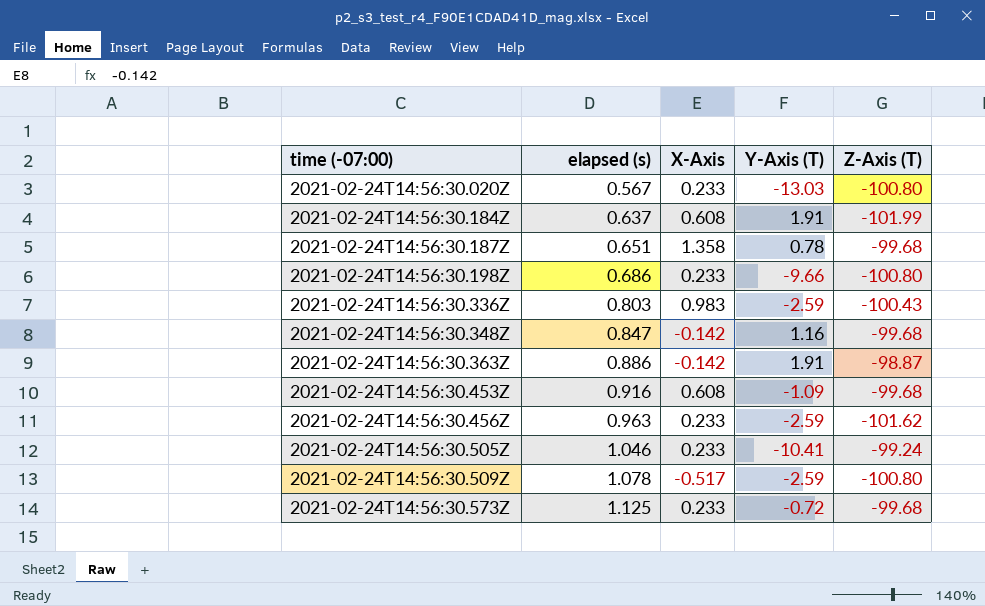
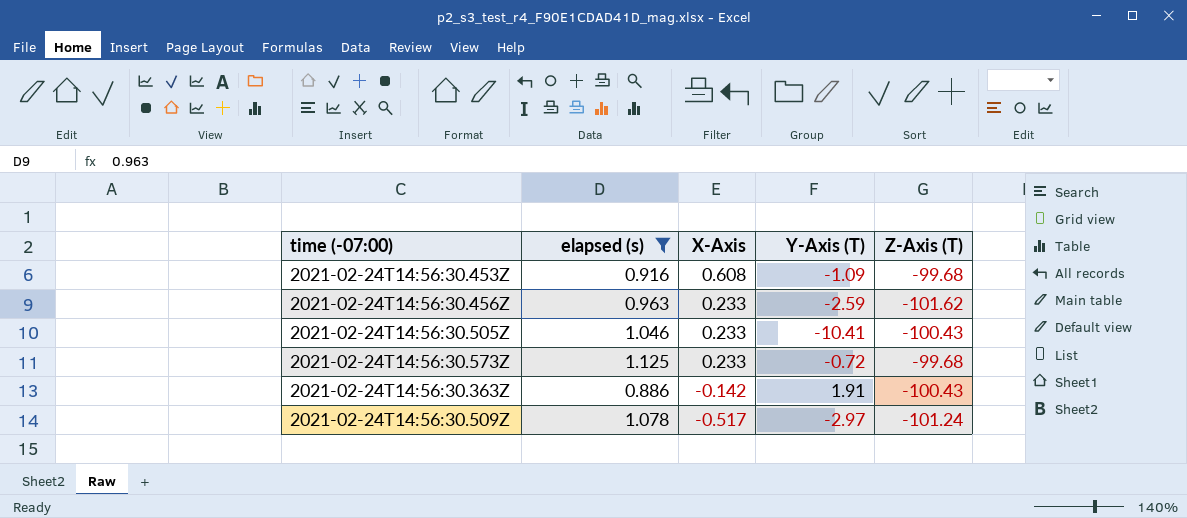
filter: none -> elapsed (s) >= 0.886
row order: time (-07:00) ascending -> X-Axis descending
2021-02-24T14:56:30.505Z | Z-Axis (T): -99.24 -> -100.43
2021-02-24T14:56:30.363Z | Z-Axis (T): -98.87 -> -100.43
2021-02-24T14:56:30.509Z | Y-Axis (T): -2.59 -> -2.97
2021-02-24T14:56:30.509Z | Z-Axis (T): -100.80 -> -101.24

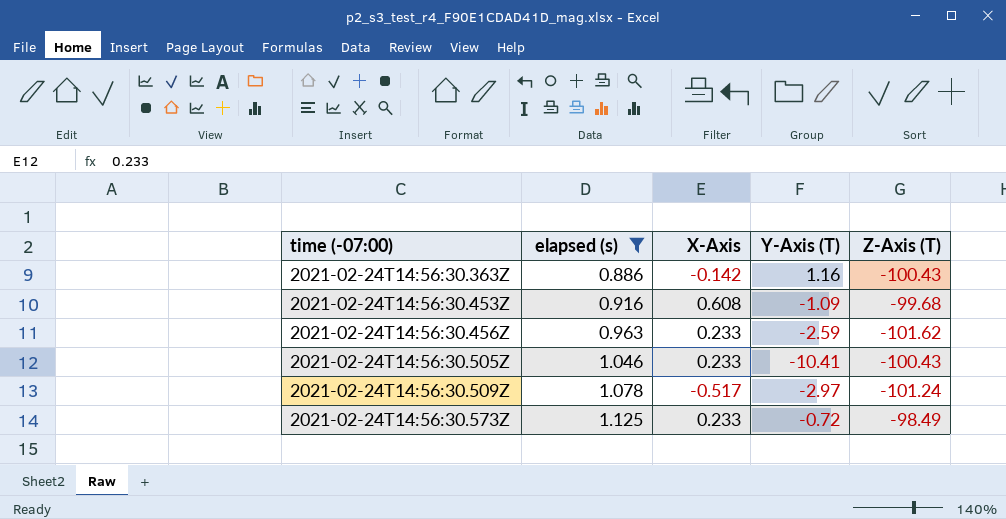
row order: X-Axis descending -> time (-07:00) ascending
2021-02-24T14:56:30.363Z | Y-Axis (T): 1.91 -> 1.16
2021-02-24T14:56:30.573Z | Z-Axis (T): -99.68 -> -98.49

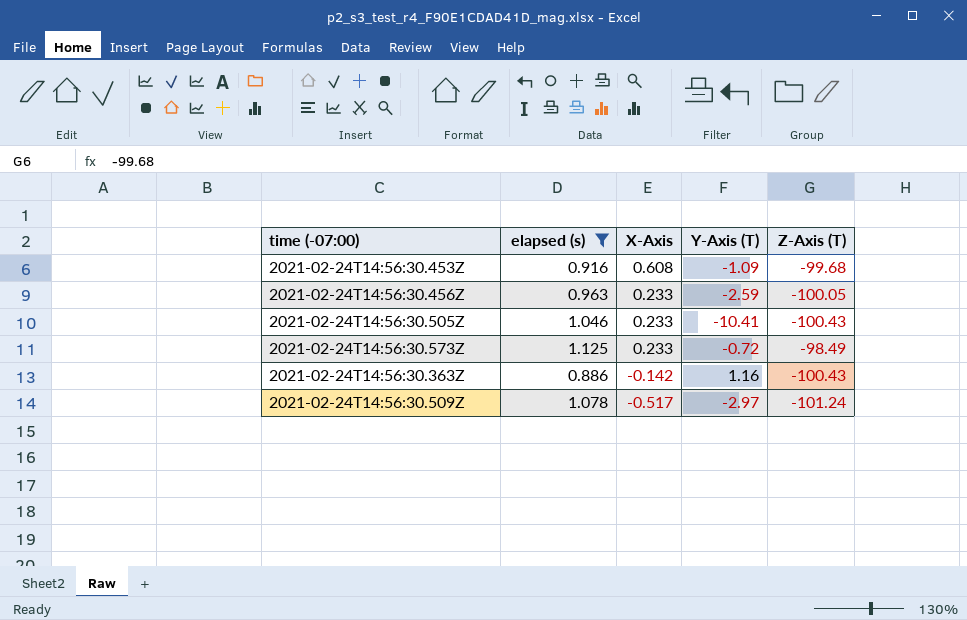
row order: time (-07:00) ascending -> X-Axis descending
2021-02-24T14:56:30.456Z | Z-Axis (T): -101.62 -> -100.05

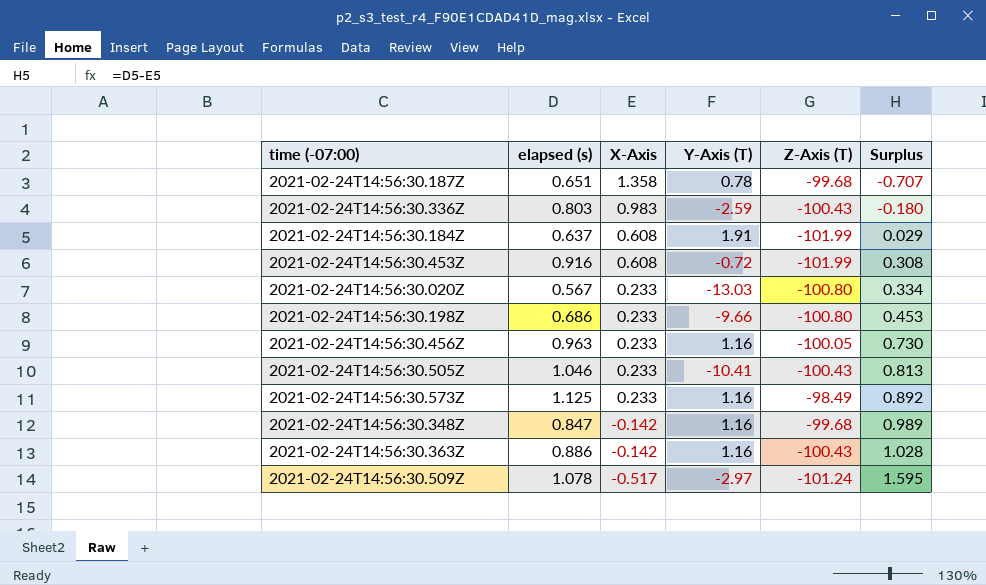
filter: elapsed (s) >= 0.886 -> none
column Surplus | formula: none -> [elapsed (s)] - [X-Axis]
2021-02-24T14:56:30.453Z | Y-Axis (T): -1.09 -> -0.72
2021-02-24T14:56:30.453Z | Z-Axis (T): -99.68 -> -101.99
2021-02-24T14:56:30.456Z | Y-Axis (T): -2.59 -> 1.16
2021-02-24T14:56:30.573Z | Y-Axis (T): -0.72 -> 1.16

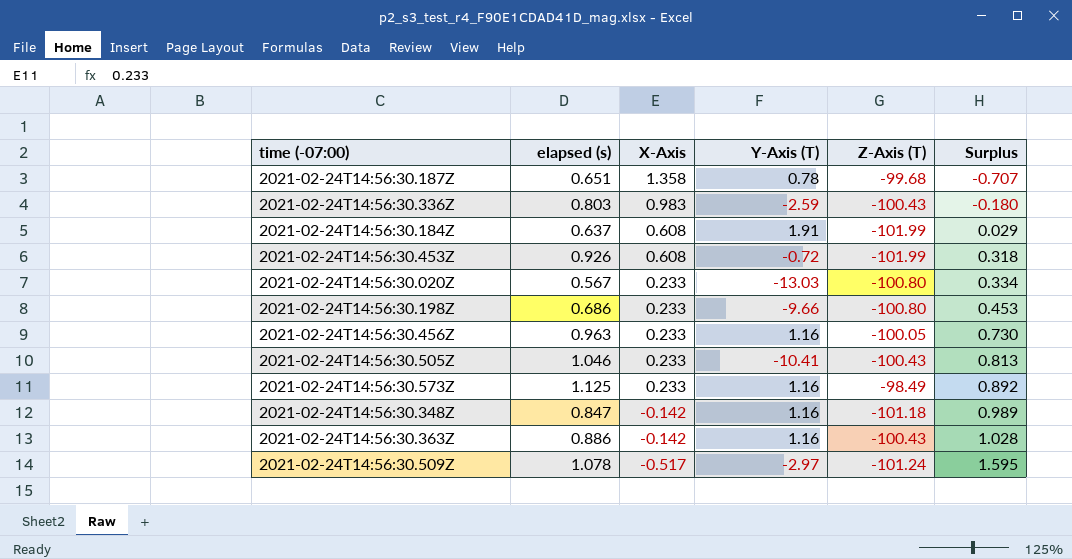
2021-02-24T14:56:30.453Z | elapsed (s): 0.916 -> 0.926
2021-02-24T14:56:30.453Z | Surplus: 0.308 -> 0.318
2021-02-24T14:56:30.348Z | Z-Axis (T): -99.68 -> -101.18

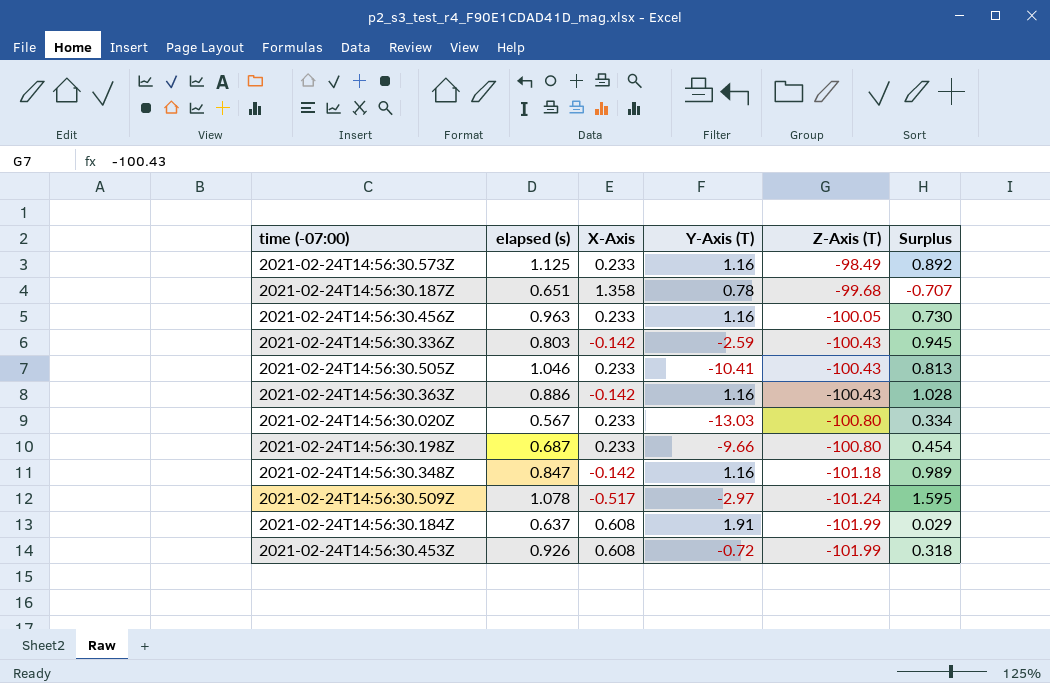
row order: X-Axis descending -> Z-Axis (T) descending
2021-02-24T14:56:30.336Z | X-Axis: 0.983 -> -0.142
2021-02-24T14:56:30.336Z | Surplus: -0.180 -> 0.945
2021-02-24T14:56:30.198Z | elapsed (s): 0.686 -> 0.687
2021-02-24T14:56:30.198Z | Surplus: 0.453 -> 0.454

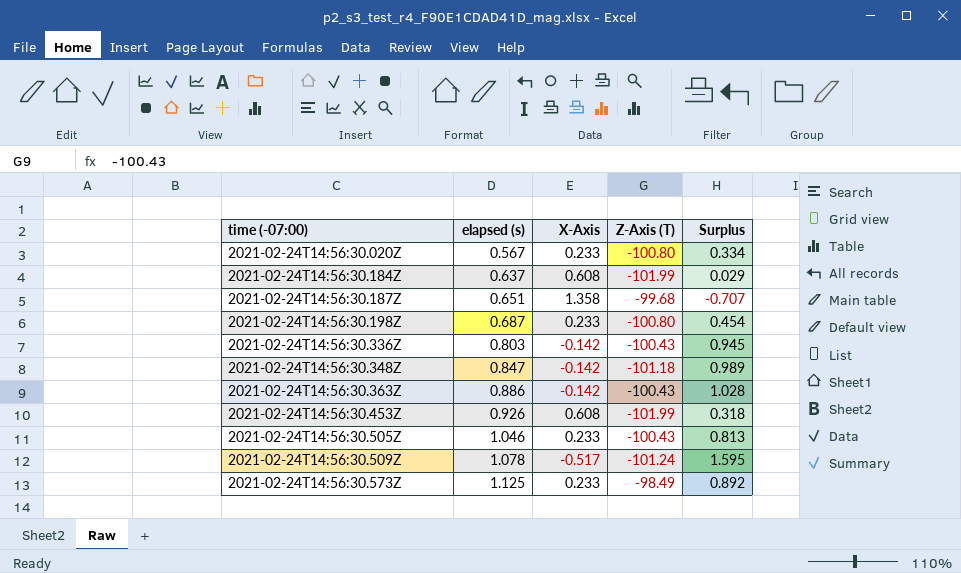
row order: Z-Axis (T) descending -> time (-07:00) ascending
column Y-Axis (T) | position: 4 -> none
row 2021-02-24T14:56:30.456Z: 0.963 | 0.233 | 1.16 | -100.05 | 0.730 -> none

